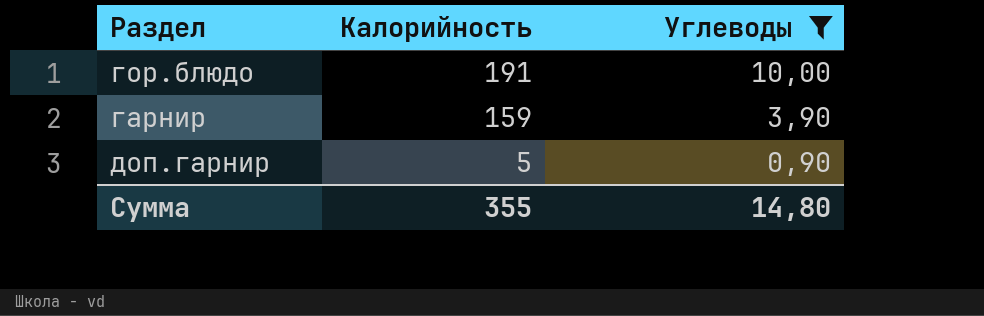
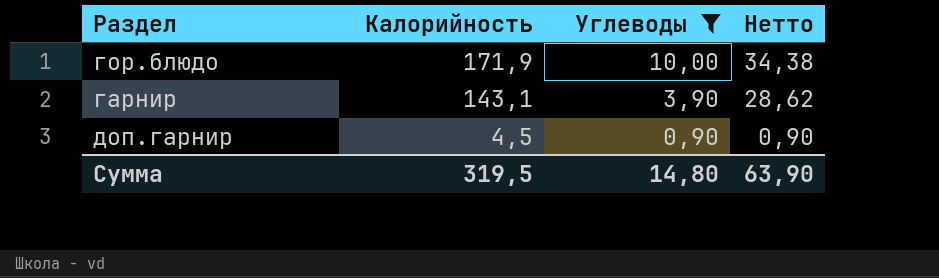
column Нетто | formula: none -> [Калорийность] * 0,2
гор.блюдо | Калорийность: 191 -> 171,9
гарнир | Калорийность: 159 -> 143,1
доп.гарнир | Калорийность: 5 -> 4,5
Сумма | Калорийность: 355 -> 319,5

